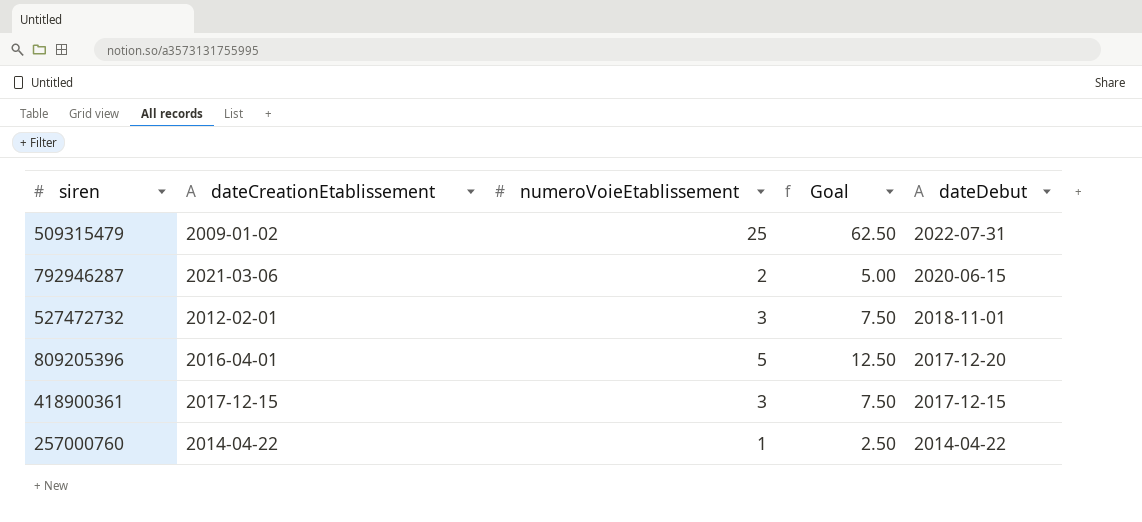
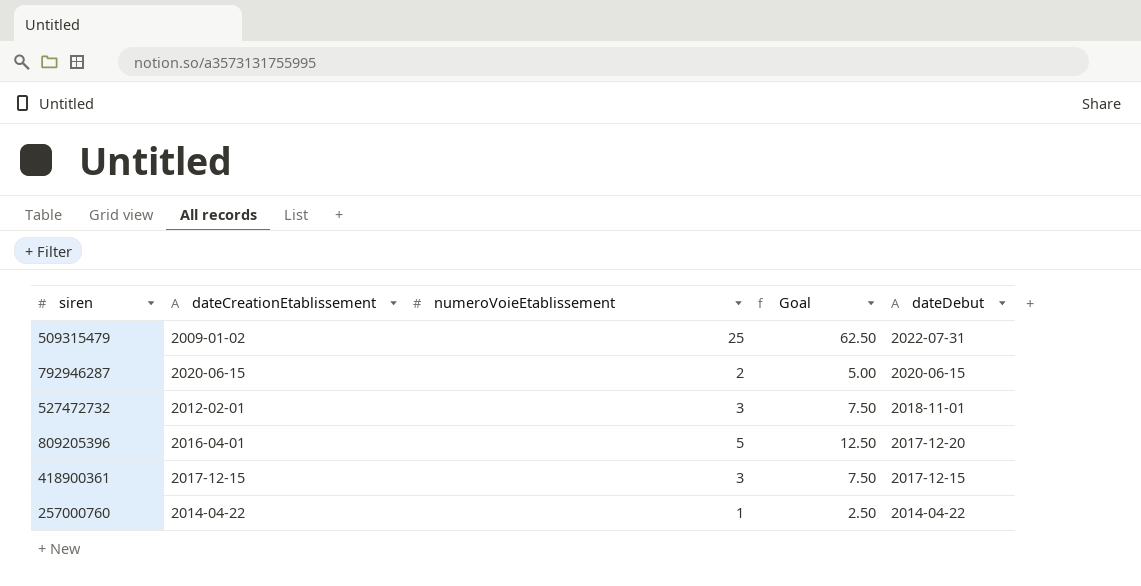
792946287 | dateCreationEtablissement: 2021-03-06 -> 2020-06-15

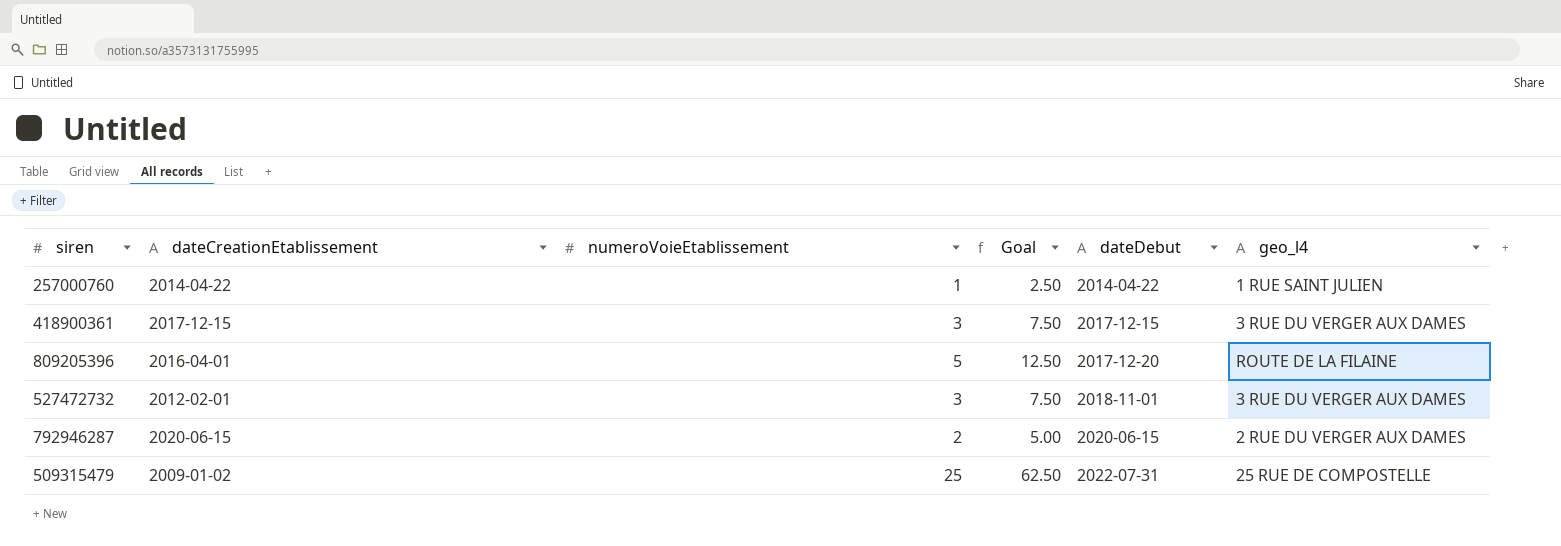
row order: dateDebut descending -> dateDebut ascending
column geo_l4 | position: none -> 6

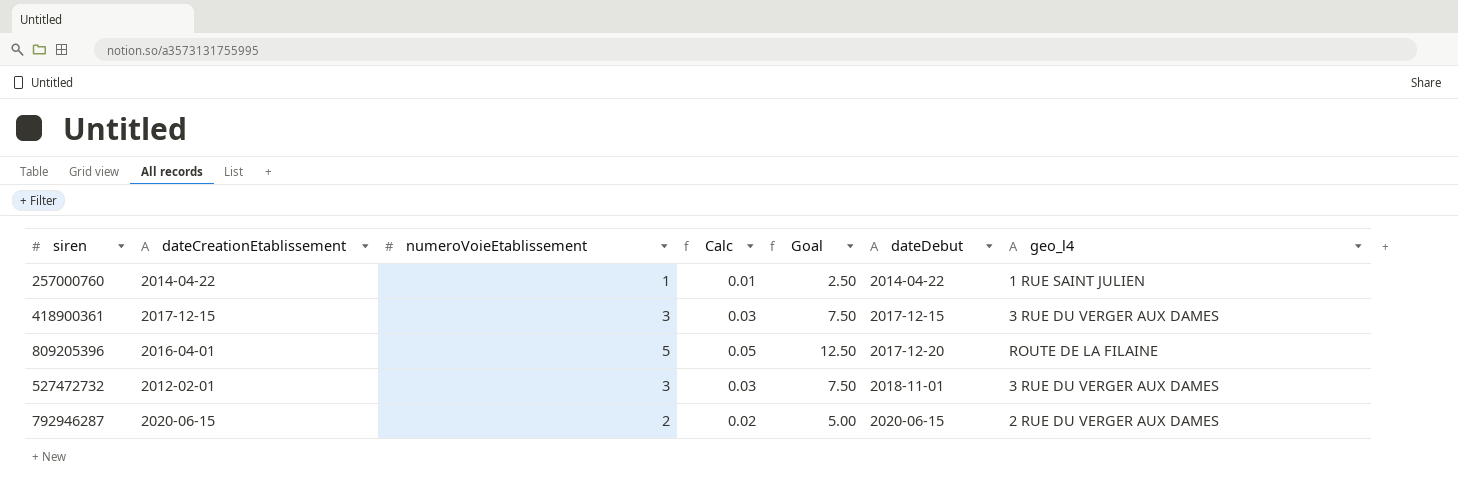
column Calc | formula: none -> [numeroVoieEtablissement] * 0.01
row 509315479: 2009-01-02 | 25 | 62.50 | 2022-07-31 | 25 RUE DE COMPOSTELLE -> none

